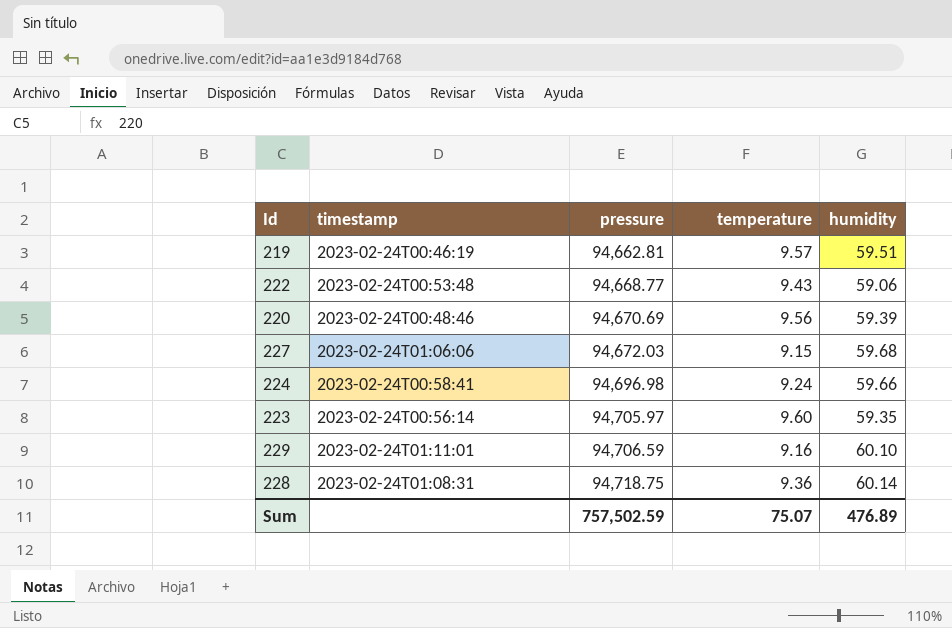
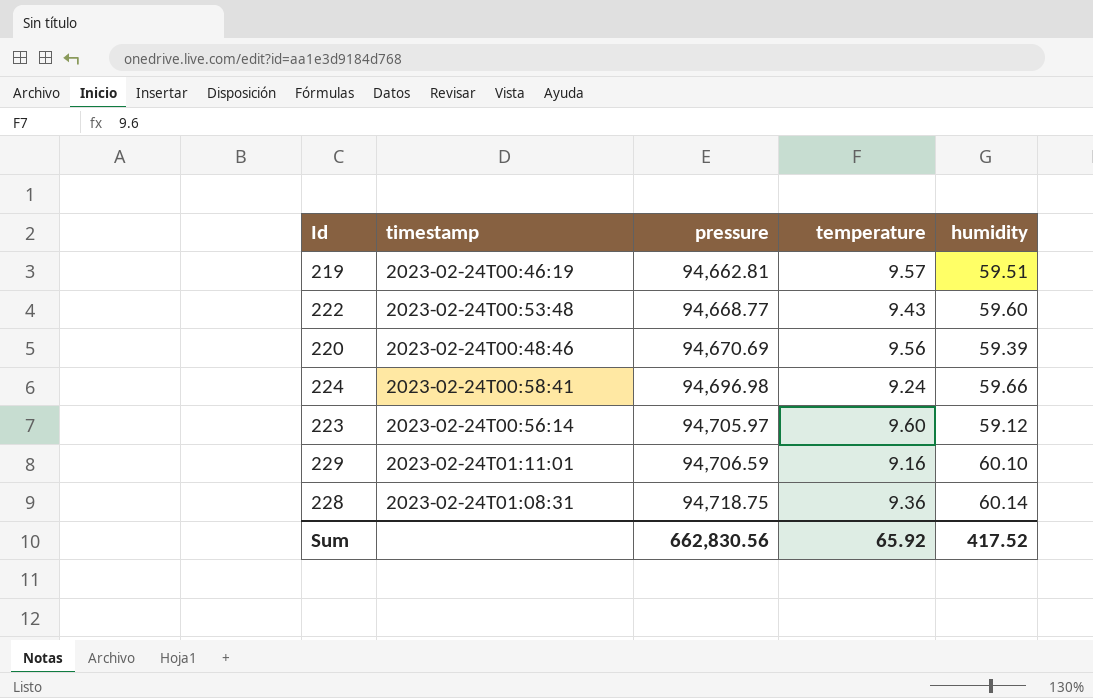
row 227: 2023-02-24T01:06:06 | 94,672.03 | 9.15 | 59.68 -> none
222 | humidity: 59.06 -> 59.60
223 | humidity: 59.35 -> 59.12
Sum | pressure: 757,502.59 -> 662,830.56
Sum | temperature: 75.07 -> 65.92
Sum | humidity: 476.89 -> 417.52

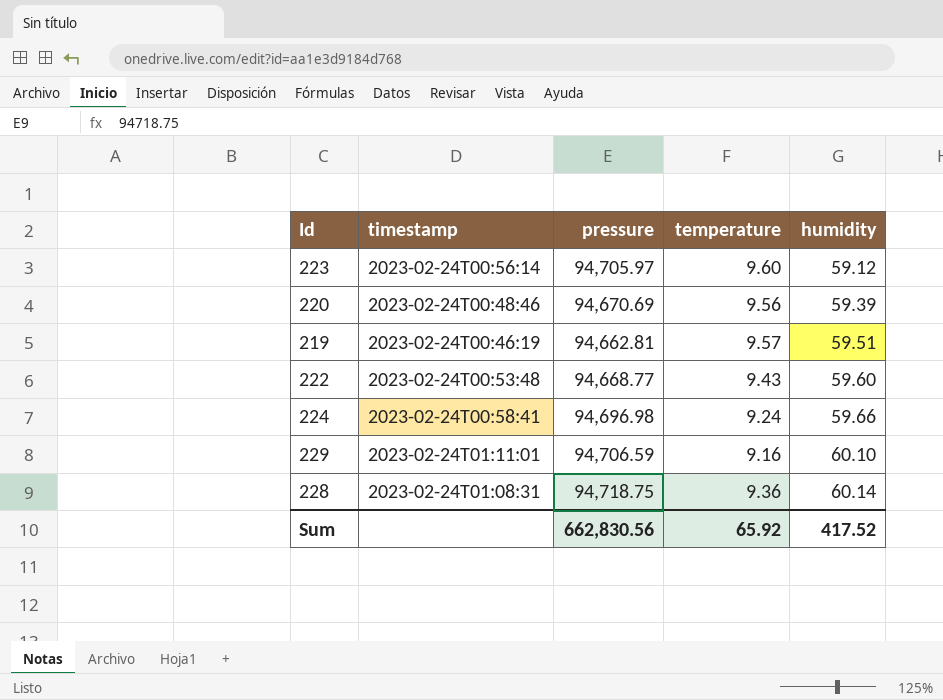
row order: pressure ascending -> humidity ascending

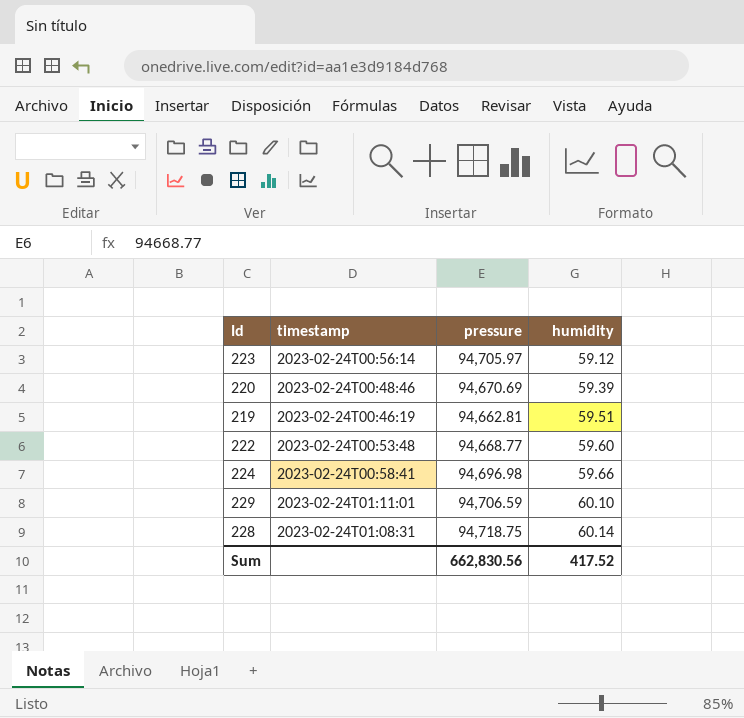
column temperature | position: 4 -> none

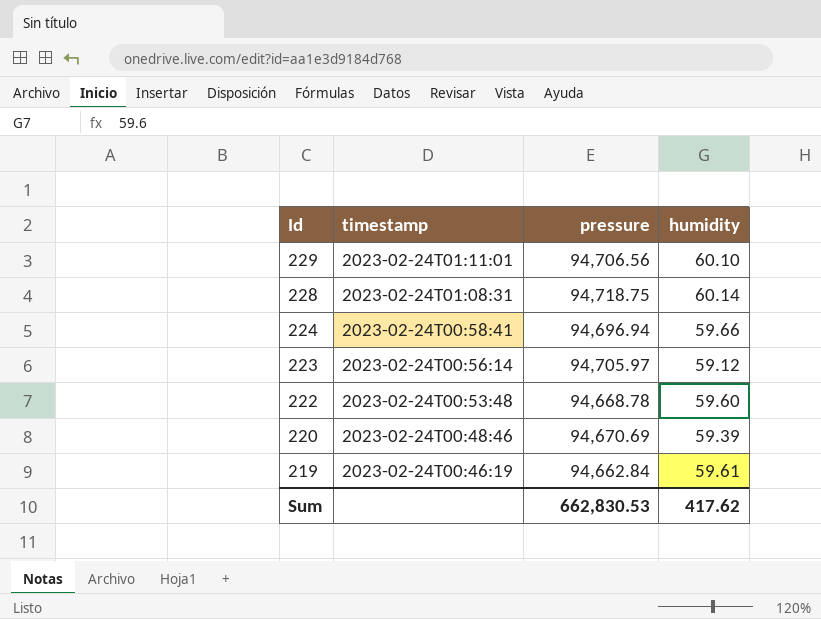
row order: humidity ascending -> Id descending
229 | pressure: 94,706.59 -> 94,706.56
224 | pressure: 94,696.98 -> 94,696.94
222 | pressure: 94,668.77 -> 94,668.78
219 | pressure: 94,662.81 -> 94,662.84
219 | humidity: 59.51 -> 59.61
Sum | pressure: 662,830.56 -> 662,830.53
Sum | humidity: 417.52 -> 417.62

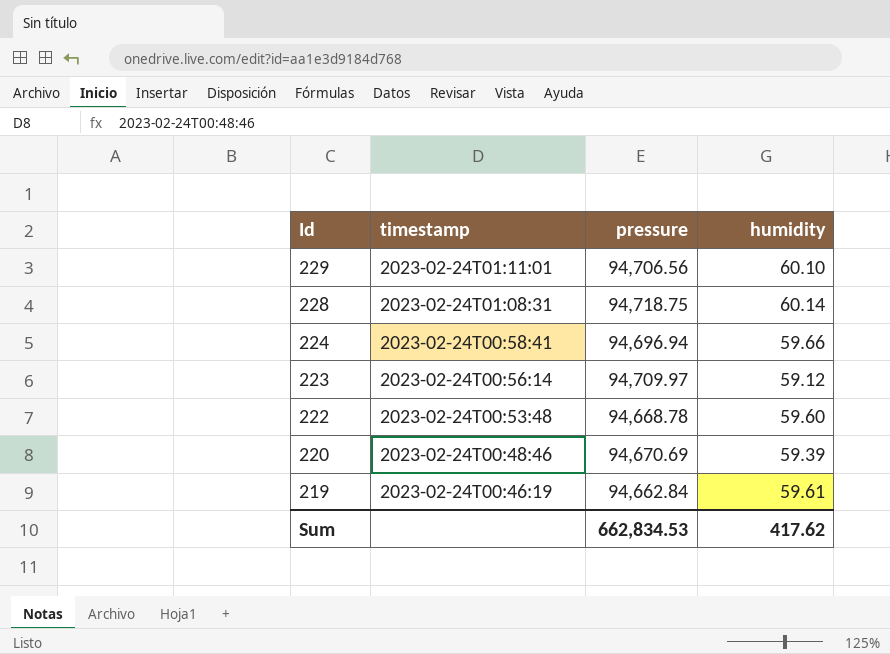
223 | pressure: 94,705.97 -> 94,709.97
Sum | pressure: 662,830.53 -> 662,834.53

